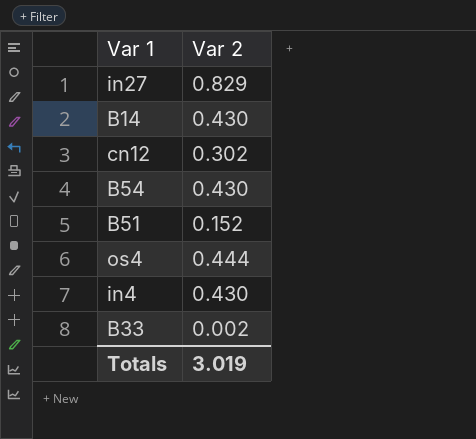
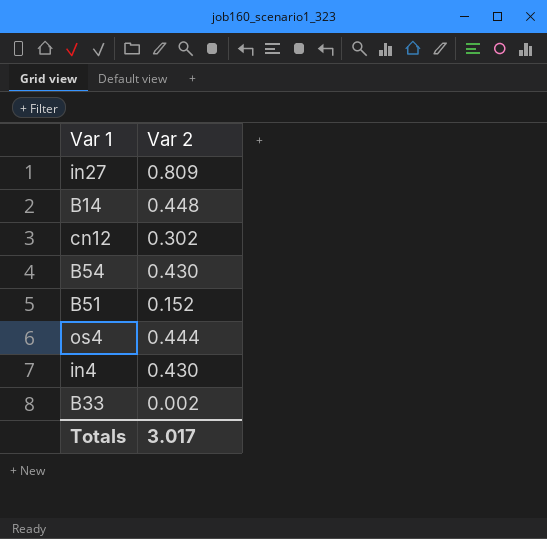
in27 | Var 2: 0.829 -> 0.809
B14 | Var 2: 0.430 -> 0.448
Totals | Var 2: 3.019 -> 3.017

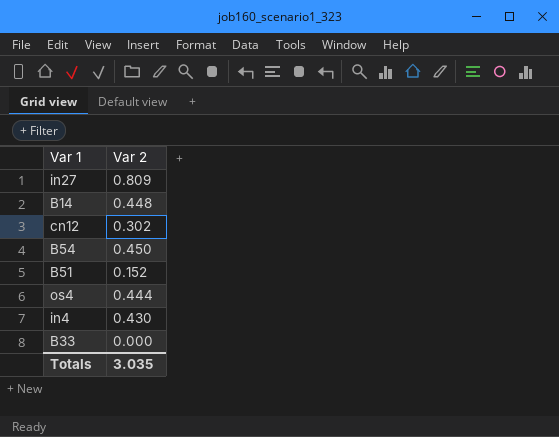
B54 | Var 2: 0.430 -> 0.450
B33 | Var 2: 0.002 -> 0.000
Totals | Var 2: 3.017 -> 3.035

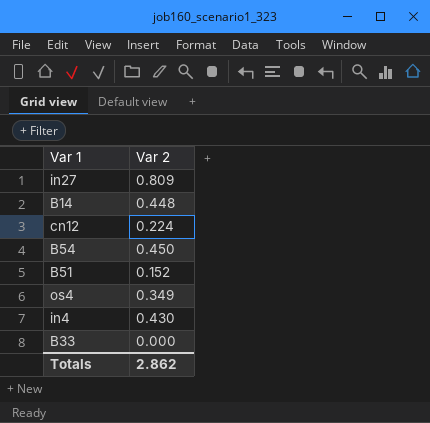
cn12 | Var 2: 0.302 -> 0.224
os4 | Var 2: 0.444 -> 0.349
Totals | Var 2: 3.035 -> 2.862

